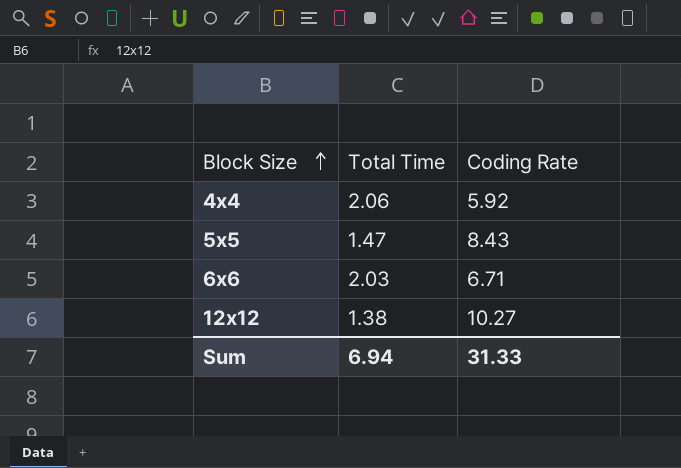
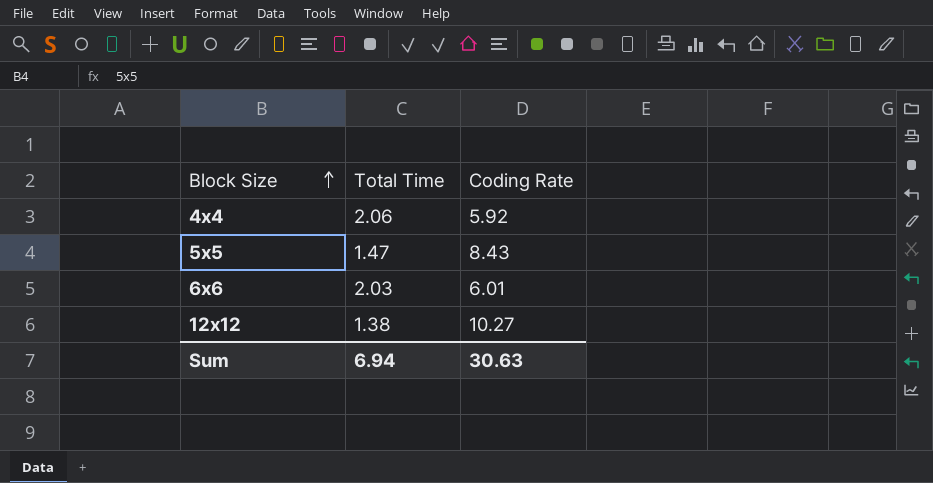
6x6 | Coding Rate: 6.71 -> 6.01
Sum | Coding Rate: 31.33 -> 30.63

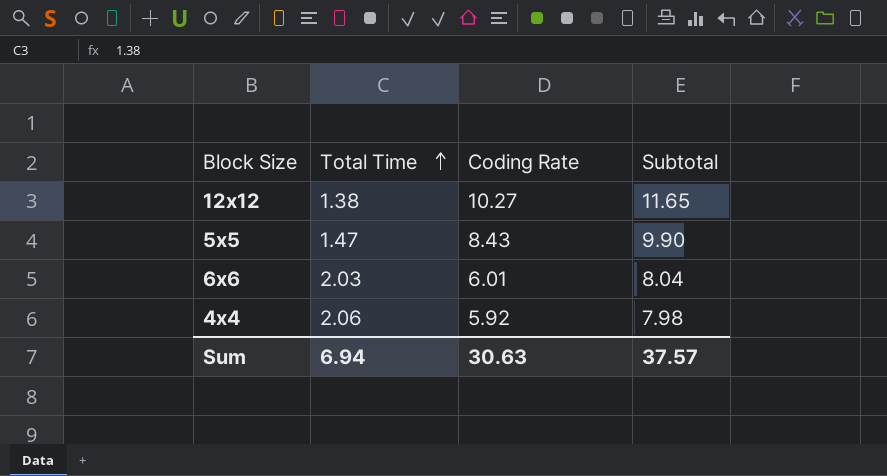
row order: Block Size ascending -> Total Time ascending
column Subtotal | formula: none -> [Total Time] + [Coding Rate]

